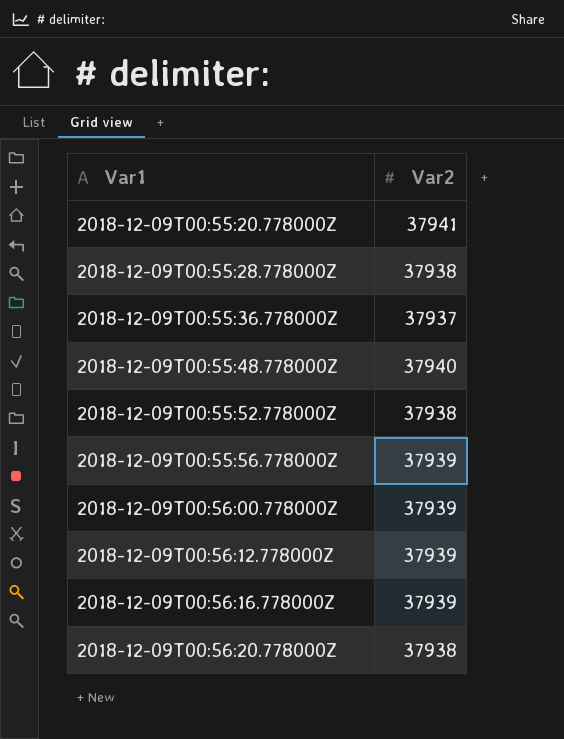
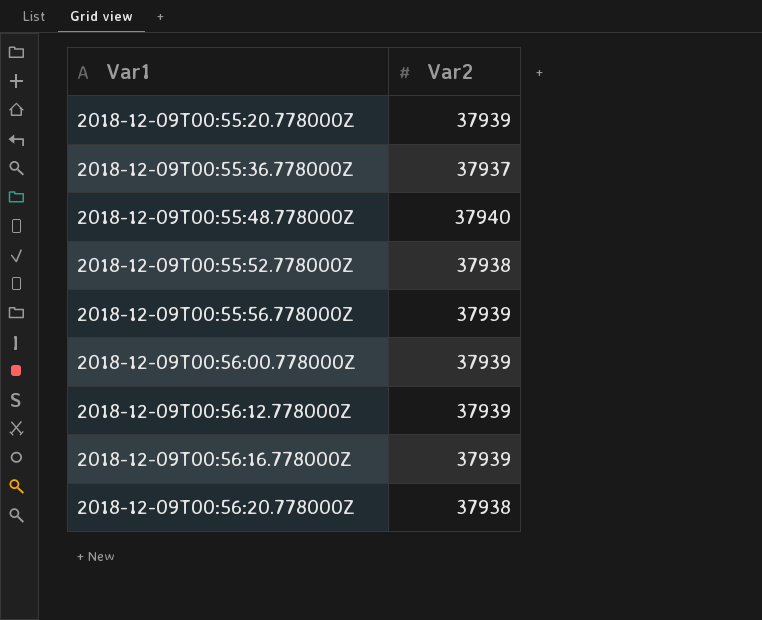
row 2018-12-09T00:55:28.778000Z: 37938 -> none
2018-12-09T00:55:20.778000Z | Var2: 37941 -> 37939

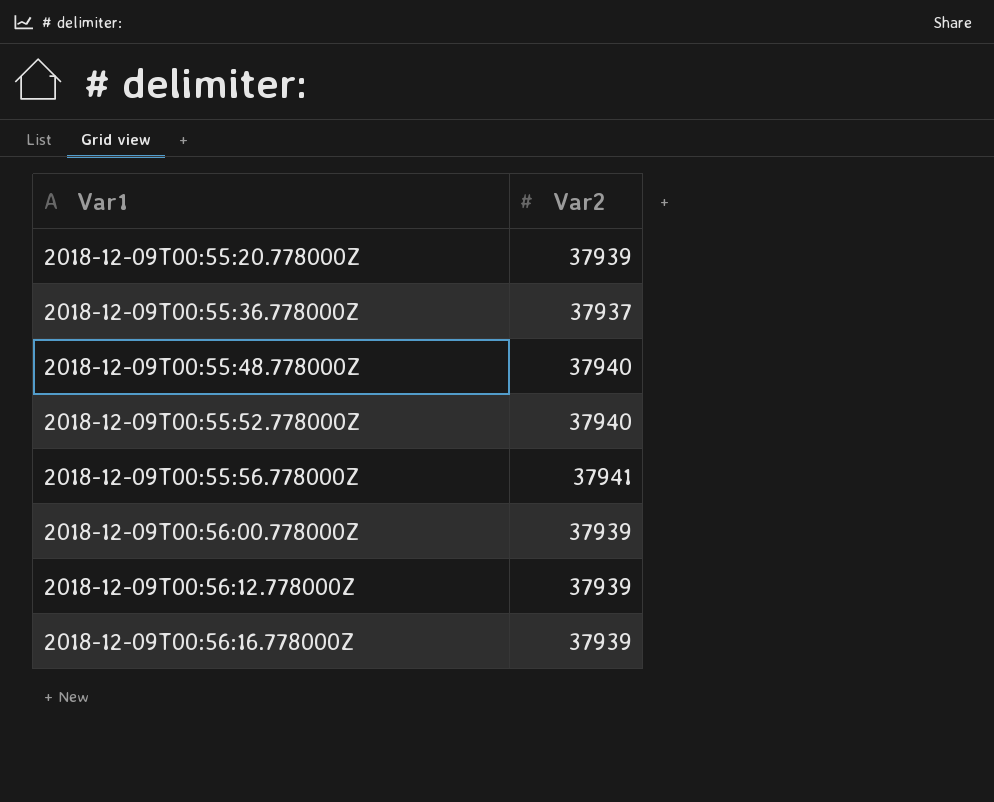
row 2018-12-09T00:56:20.778000Z: 37938 -> none
2018-12-09T00:55:52.778000Z | Var2: 37938 -> 37940
2018-12-09T00:55:56.778000Z | Var2: 37939 -> 37941

